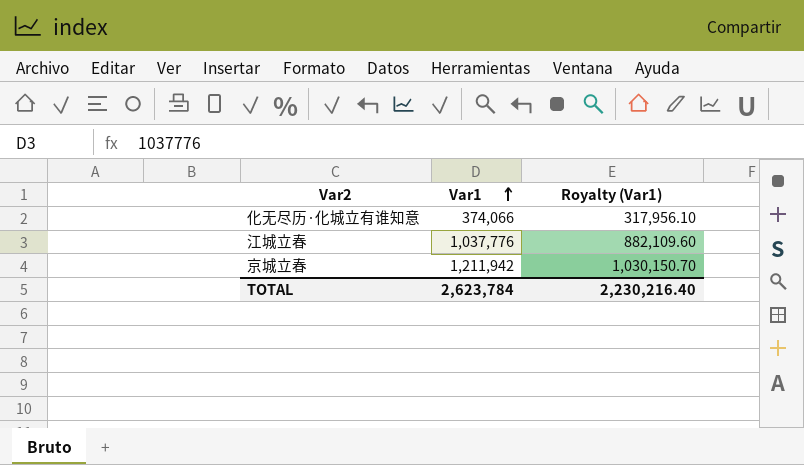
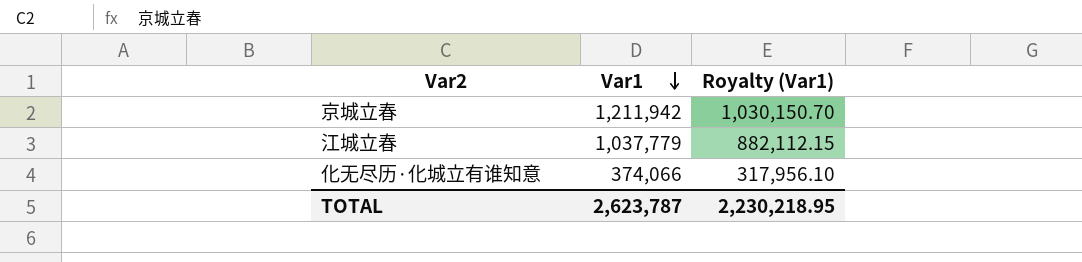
row order: Var1 ascending -> Var1 descending
江城立春 | Var1: 1,037,776 -> 1,037,779
江城立春 | Royalty (Var1): 882,109.60 -> 882,112.15
TOTAL | Var1: 2,623,784 -> 2,623,787
TOTAL | Royalty (Var1): 2,230,216.40 -> 2,230,218.95

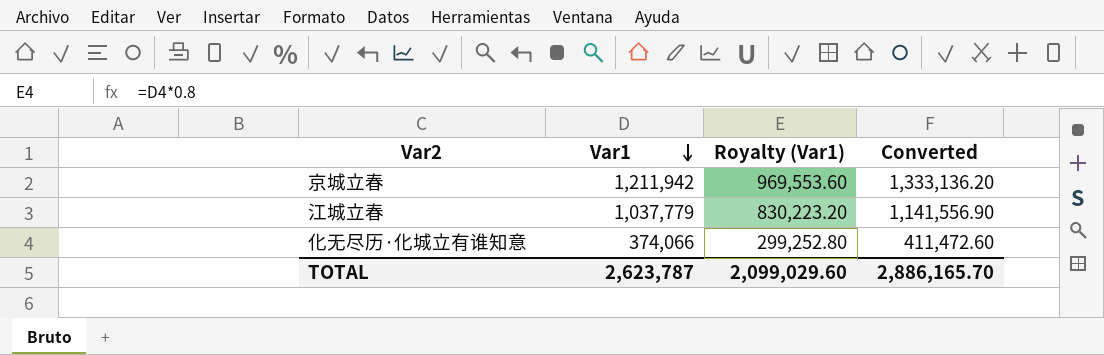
column Royalty (Var1) | formula: [Var1] * 0.85 -> [Var1] * 0.8
column Converted | formula: none -> [Var1] * 1.1
TOTAL | Royalty (Var1): 2,230,218.95 -> 2,099,029.60

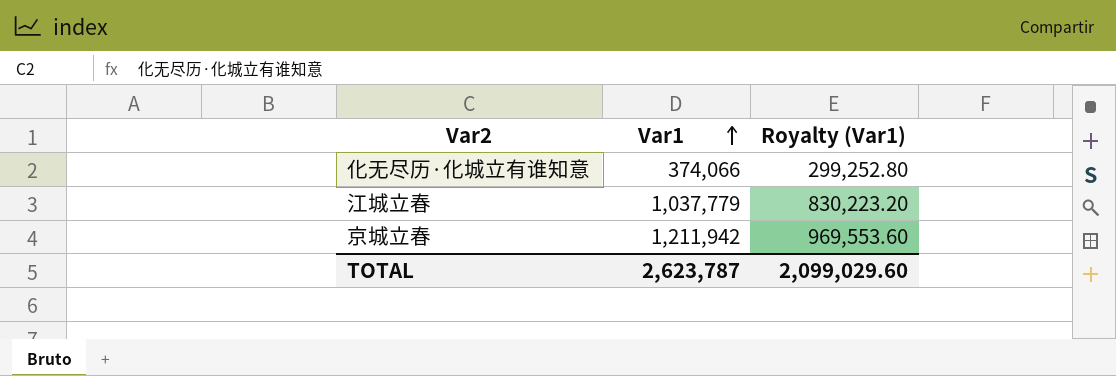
row order: Var1 descending -> Var1 ascending
column Converted | formula: [Var1] * 1.1 -> none

